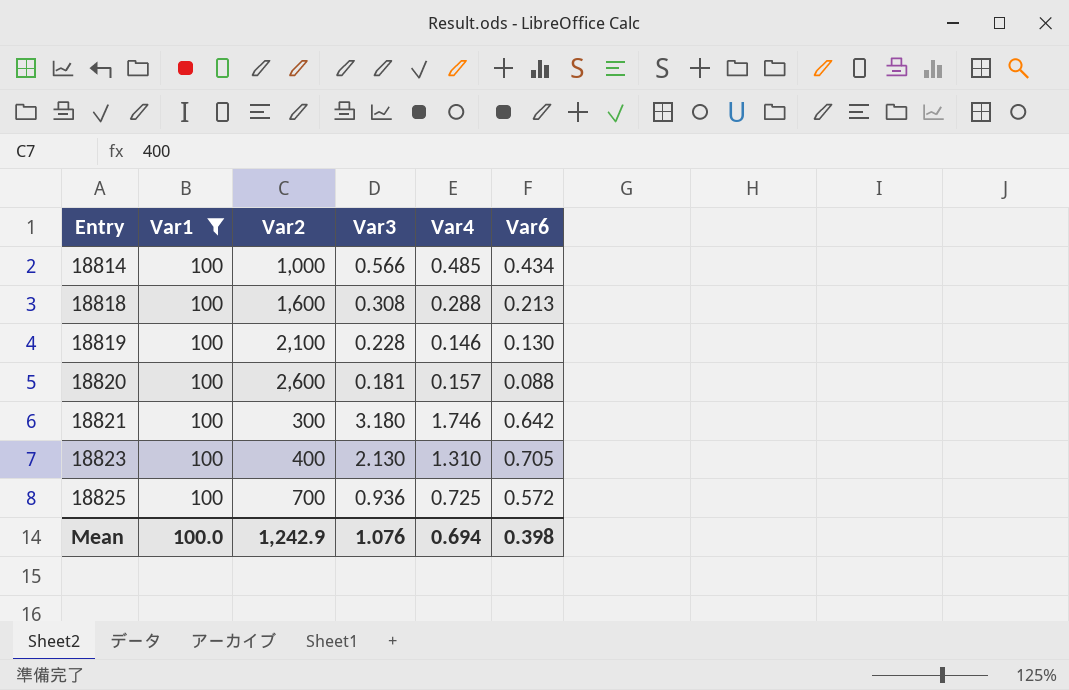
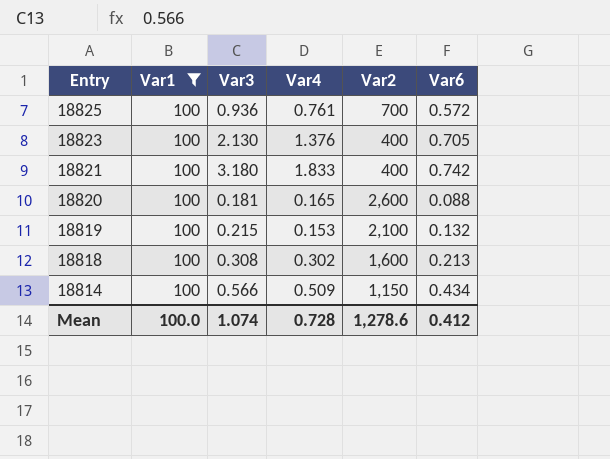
row order: Entry ascending -> Entry descending
column Var2 | position: 3 -> 5
18825 | Var4: 0.725 -> 0.761
18823 | Var4: 1.310 -> 1.376
18821 | Var4: 1.746 -> 1.833
18821 | Var2: 300 -> 400
18821 | Var6: 0.642 -> 0.742
18820 | Var4: 0.157 -> 0.165
18819 | Var3: 0.228 -> 0.215
18819 | Var4: 0.146 -> 0.153
18819 | Var6: 0.130 -> 0.132
18818 | Var4: 0.288 -> 0.302
18814 | Var4: 0.485 -> 0.509
18814 | Var2: 1,000 -> 1,150
Mean | Var3: 1.076 -> 1.074
Mean | Var4: 0.694 -> 0.728
Mean | Var2: 1,242.9 -> 1,278.6
Mean | Var6: 0.398 -> 0.412

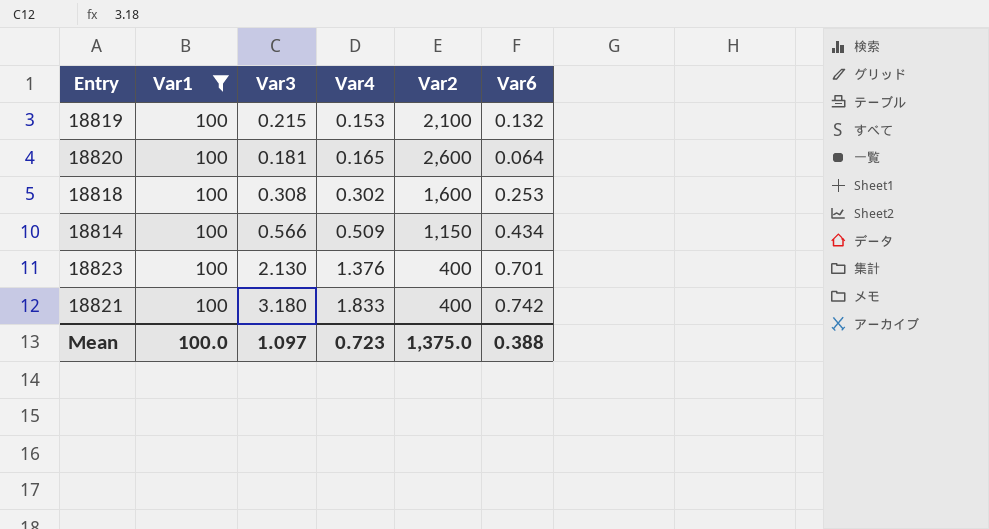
row order: Entry descending -> Var4 ascending
row 18825: 100 | 0.936 | 0.761 | 700 | 0.572 -> none
18820 | Var6: 0.088 -> 0.064
18818 | Var6: 0.213 -> 0.253
18823 | Var6: 0.705 -> 0.701
Mean | Var3: 1.074 -> 1.097
Mean | Var4: 0.728 -> 0.723
Mean | Var2: 1,278.6 -> 1,375.0
Mean | Var6: 0.412 -> 0.388

